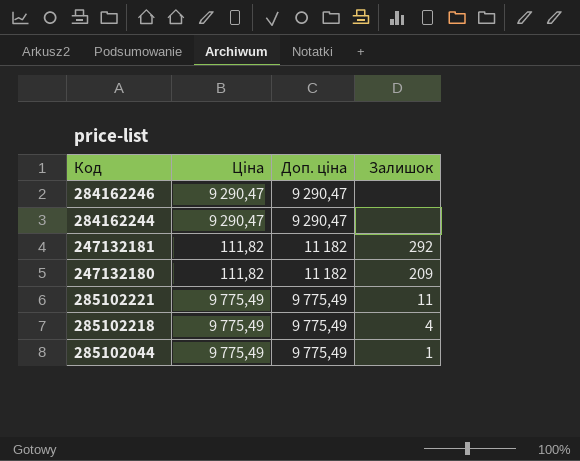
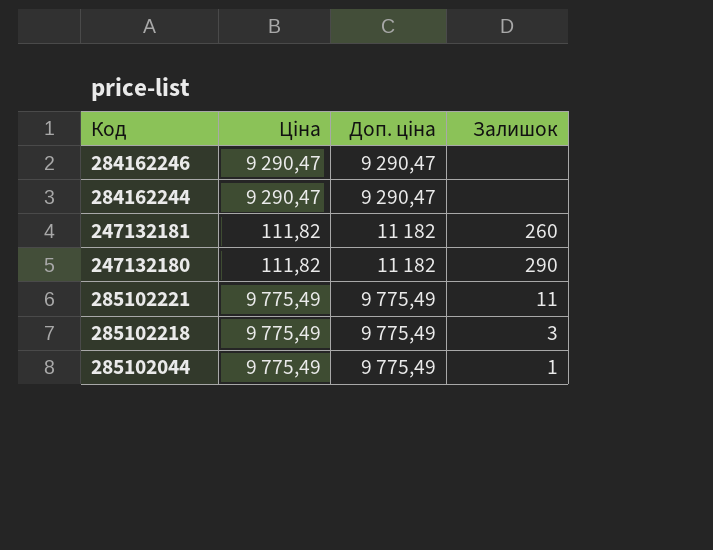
247132181 | Залишок: 292 -> 260
247132180 | Залишок: 209 -> 290
285102218 | Залишок: 4 -> 3

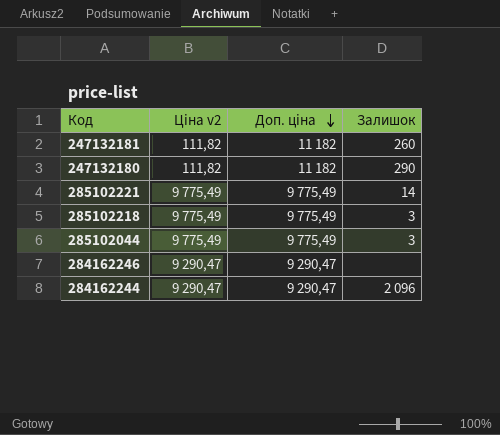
row order: none -> Доп. ціна descending
column name: Ціна -> Ціна v2
285102221 | Залишок: 11 -> 14
285102044 | Залишок: 1 -> 3
284162244 | Залишок: none -> 2 096

